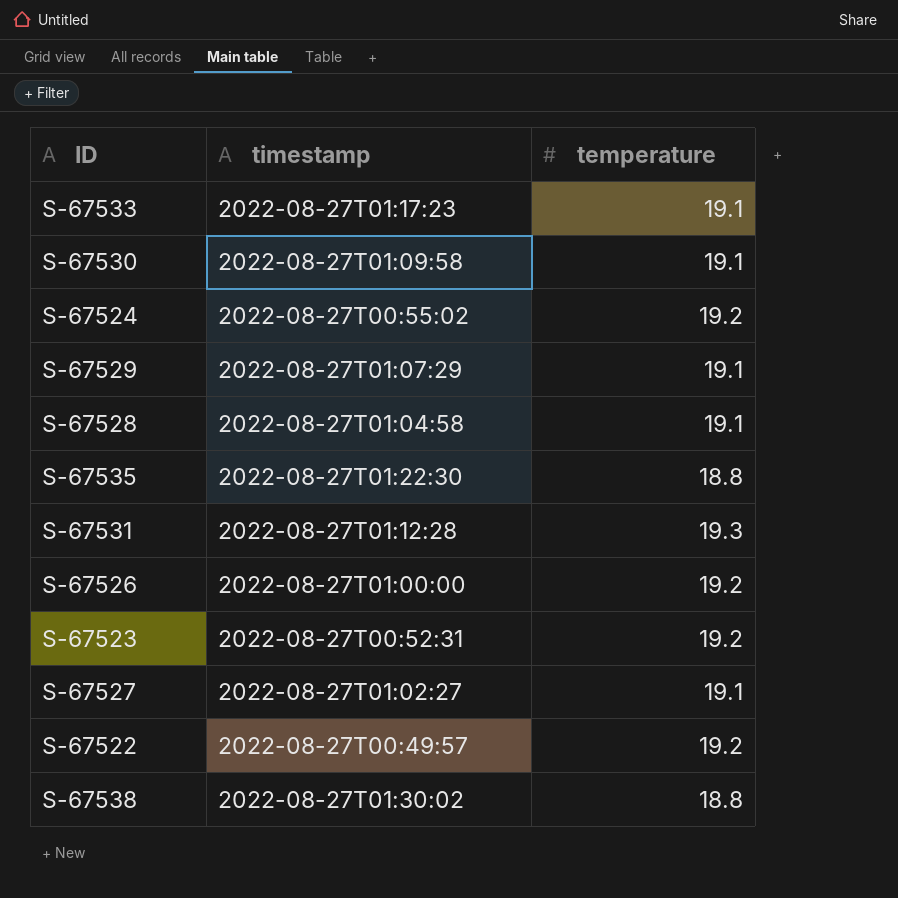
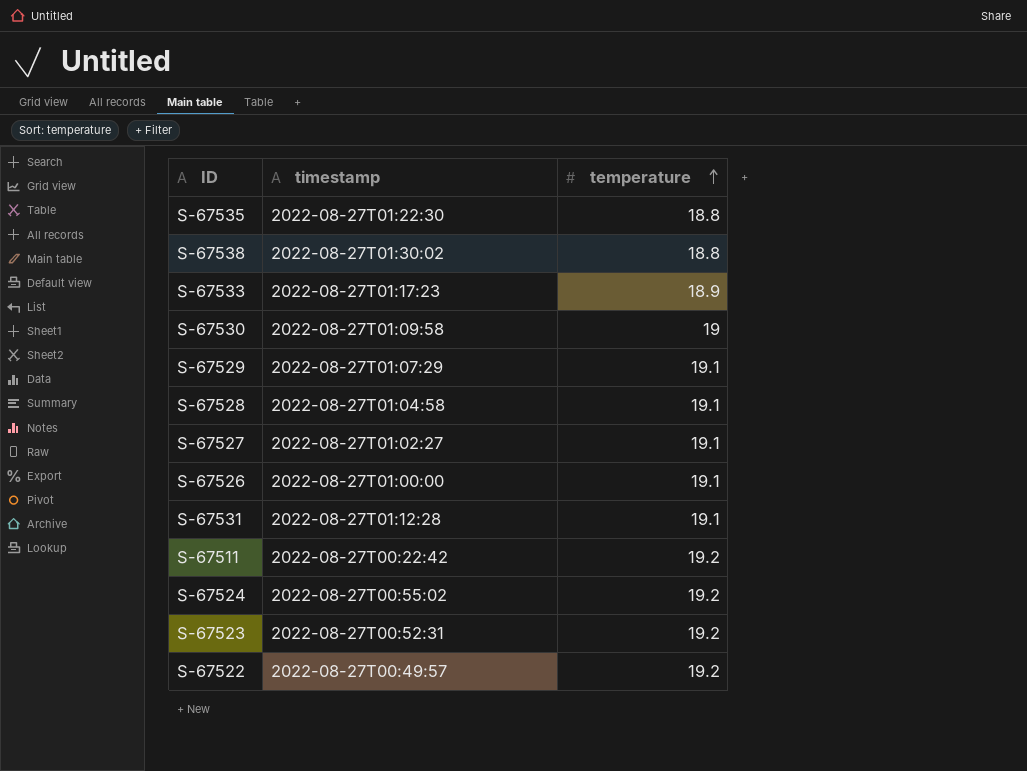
row order: none -> temperature ascending
S-67533 | temperature: 19.1 -> 18.9
S-67530 | temperature: 19.1 -> 19
S-67526 | temperature: 19.2 -> 19.1
S-67531 | temperature: 19.3 -> 19.1
row S-67511: none -> 2022-08-27T00:22:42 | 19.2

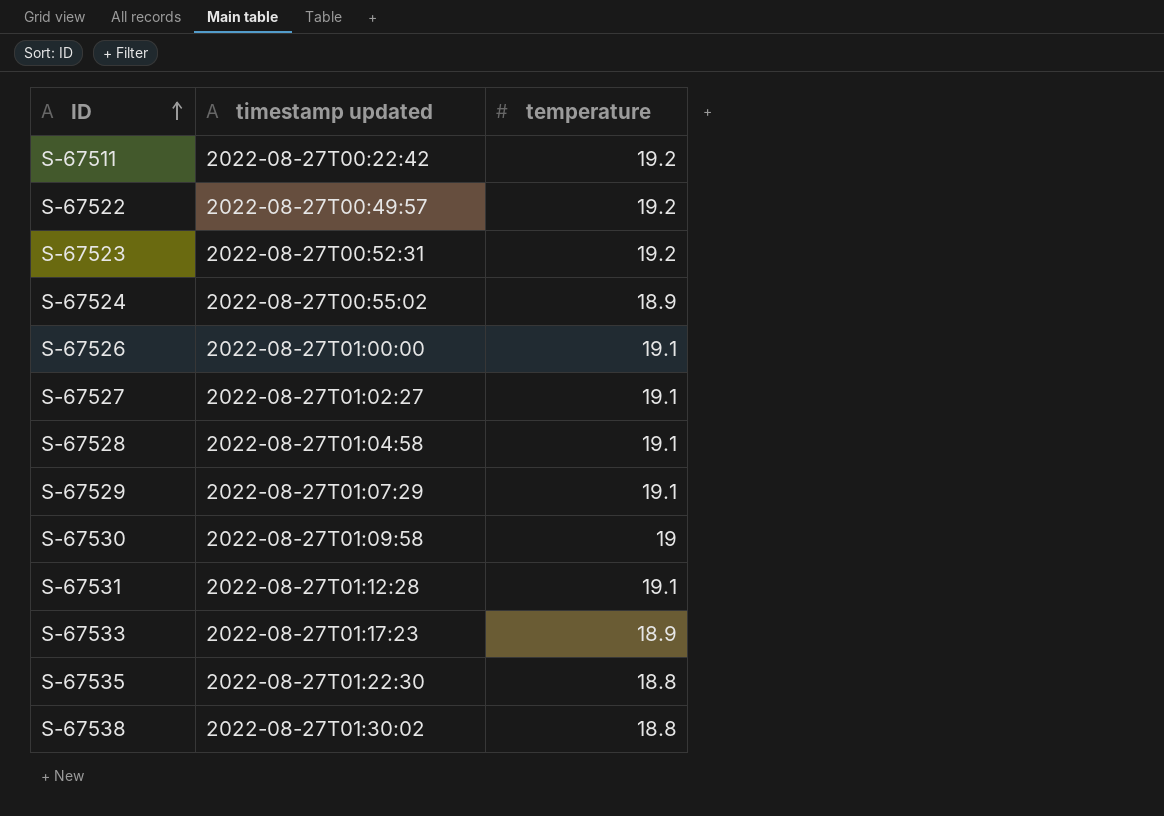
row order: temperature ascending -> ID ascending
column name: timestamp -> timestamp updated
S-67524 | temperature: 19.2 -> 18.9

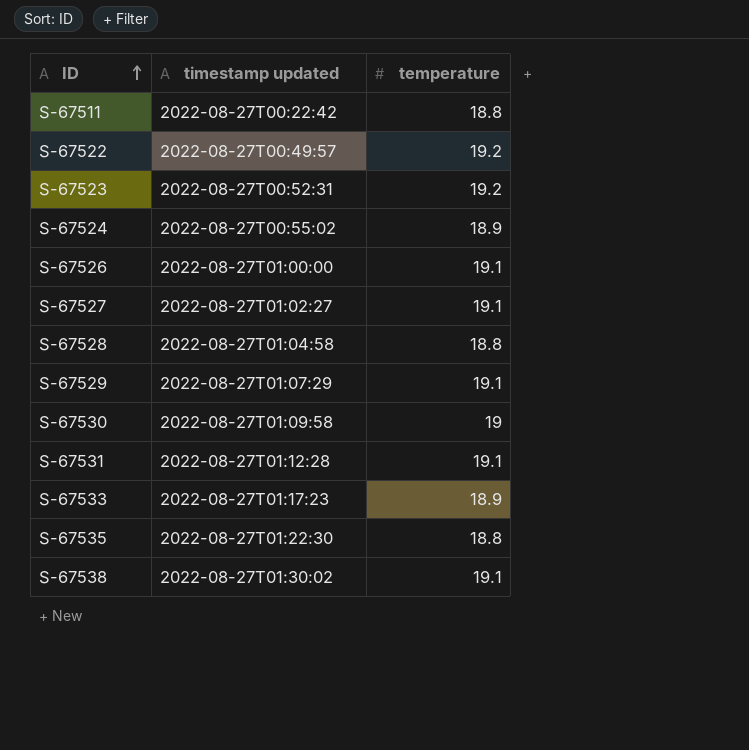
S-67511 | temperature: 19.2 -> 18.8
S-67528 | temperature: 19.1 -> 18.8
S-67538 | temperature: 18.8 -> 19.1

